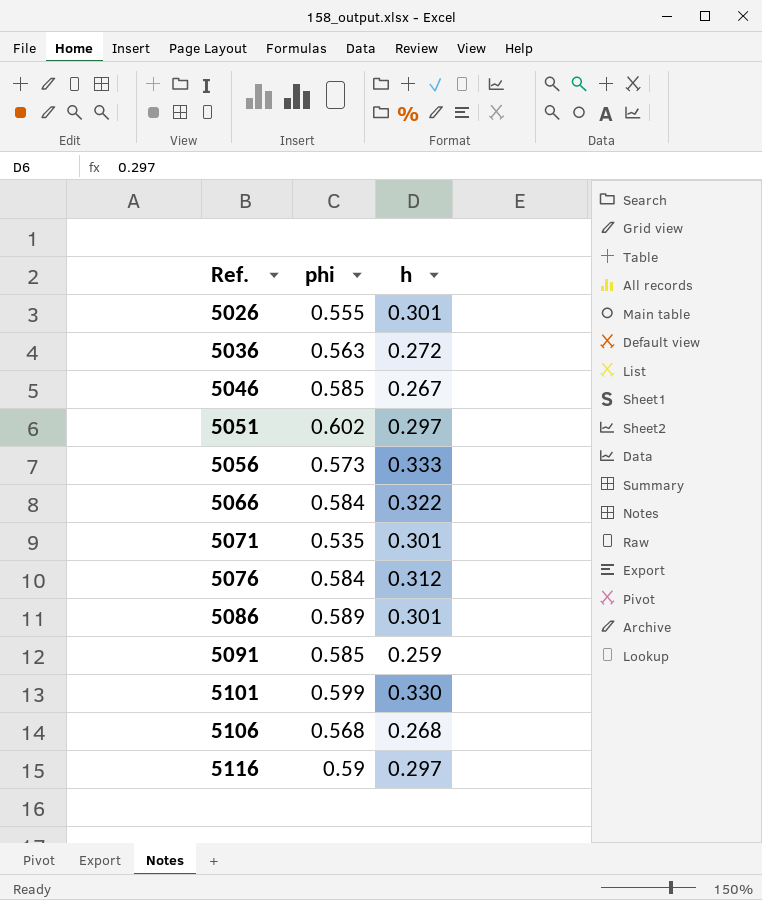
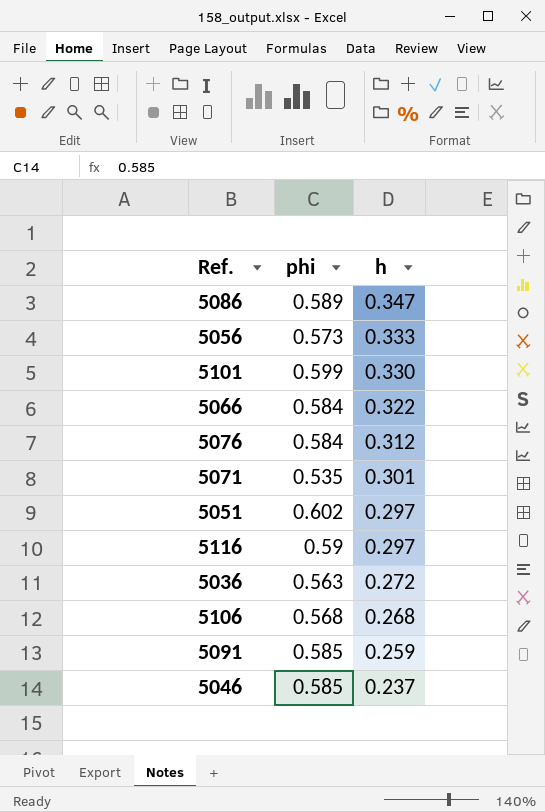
row order: Ref. ascending -> h descending
row 5026: 0.555 | 0.301 -> none
5086 | h: 0.301 -> 0.347
5046 | h: 0.267 -> 0.237

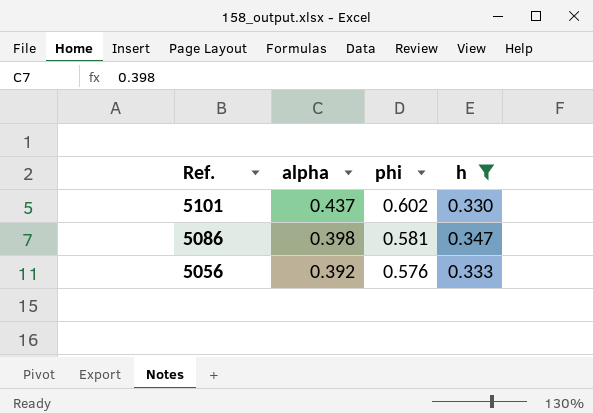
filter: none -> h >= 0.330
row order: h descending -> Ref. descending
column alpha | position: none -> 2
5101 | phi: 0.599 -> 0.602
5086 | phi: 0.589 -> 0.581
5056 | phi: 0.573 -> 0.576

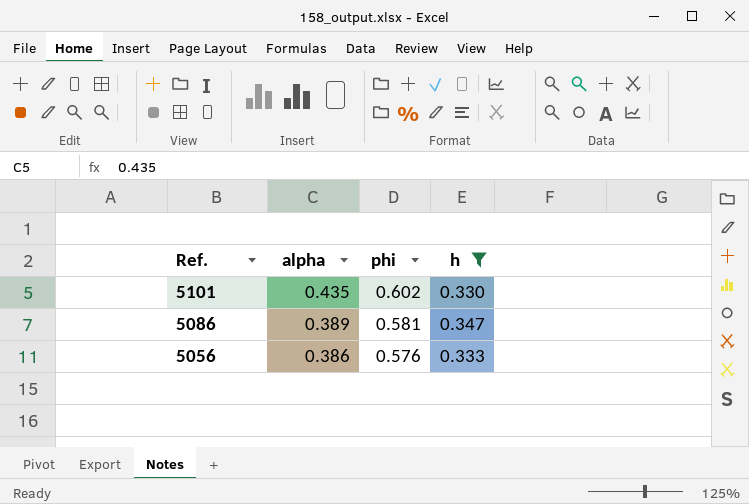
5101 | alpha: 0.437 -> 0.435
5086 | alpha: 0.398 -> 0.389
5056 | alpha: 0.392 -> 0.386

